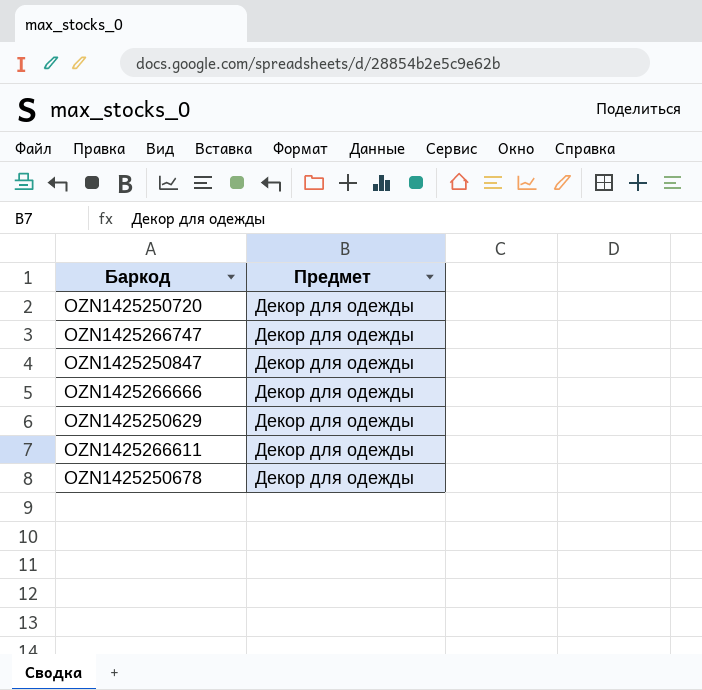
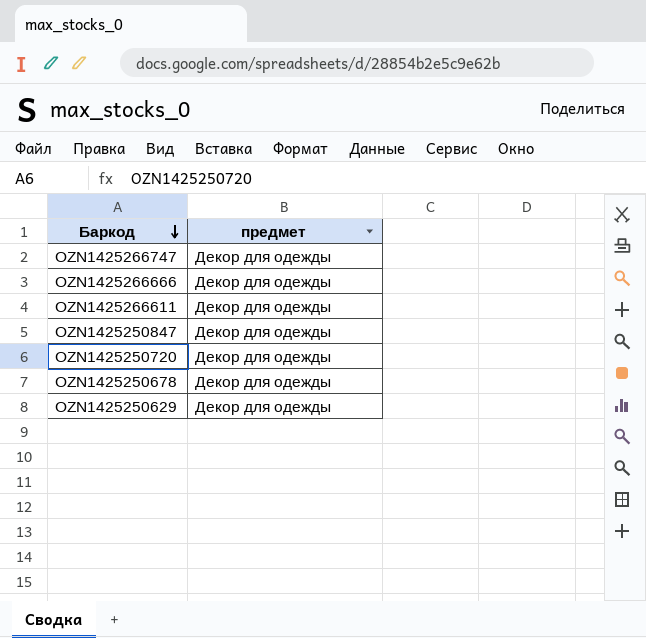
row order: none -> Баркод descending
column name: Предмет -> предмет

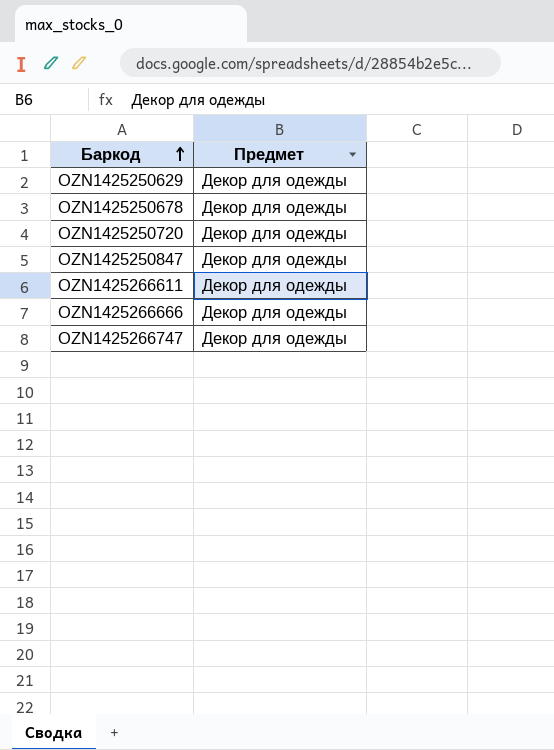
row order: Баркод descending -> Баркод ascending
column name: предмет -> Предмет

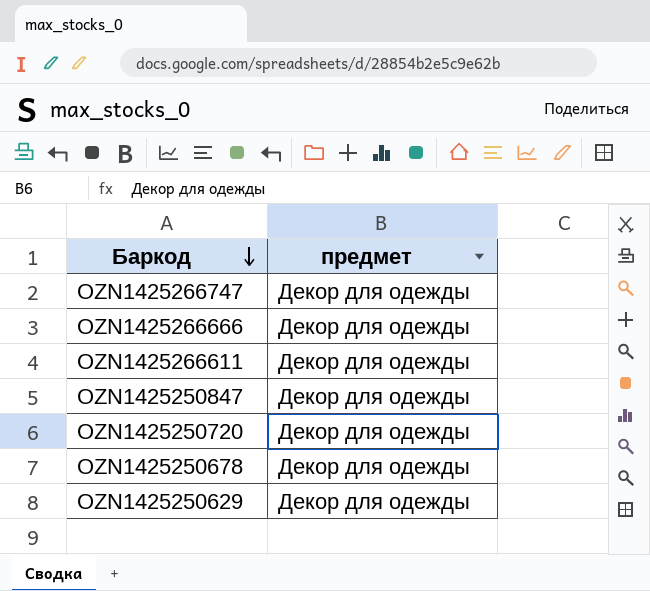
row order: Баркод ascending -> Баркод descending
column name: Предмет -> предмет

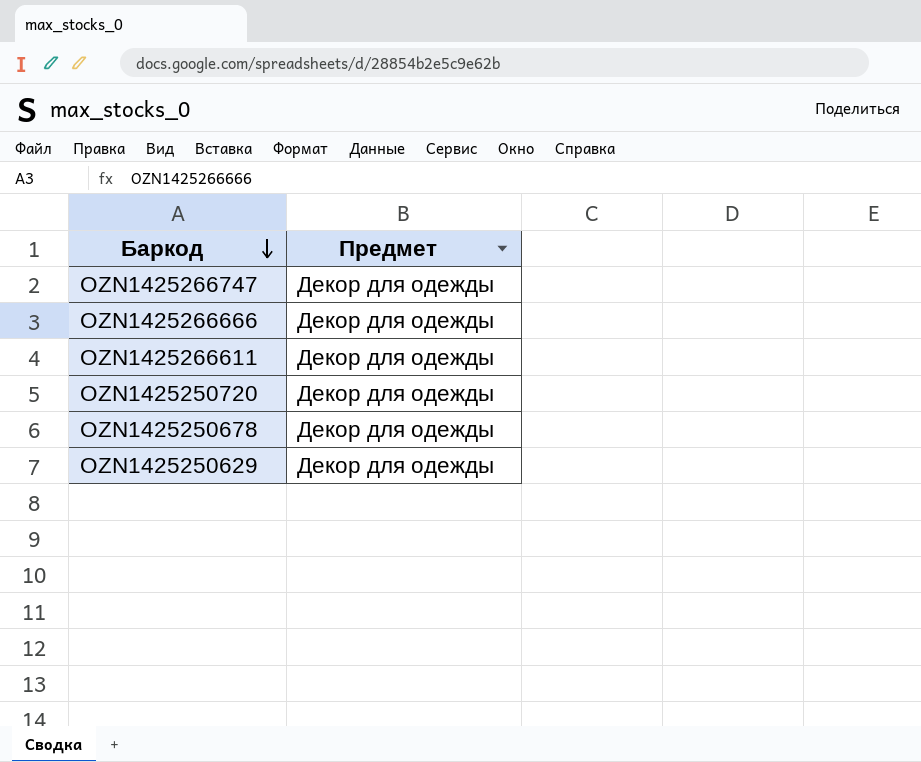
column name: предмет -> Предмет
row OZN1425250847: Декор для одежды -> none

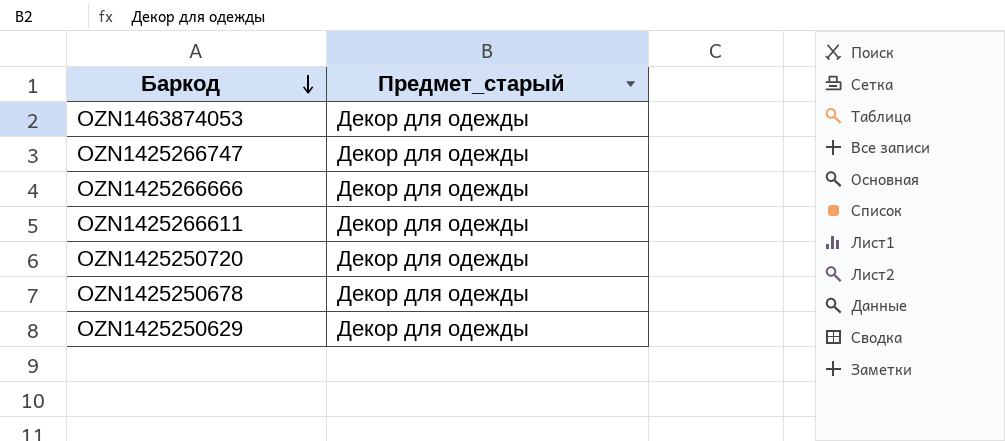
column name: Предмет -> Предмет_старый
row OZN1463874053: none -> Декор для одежды

